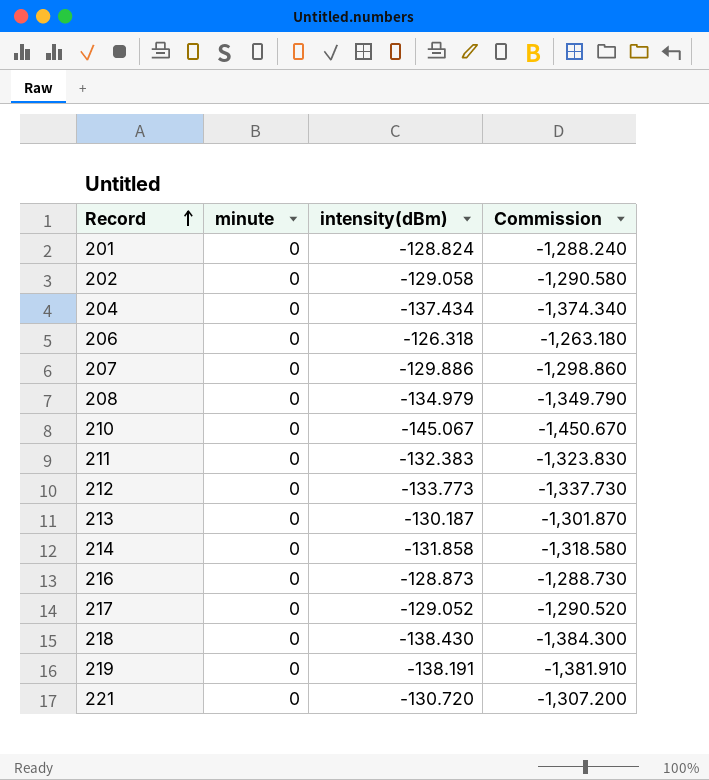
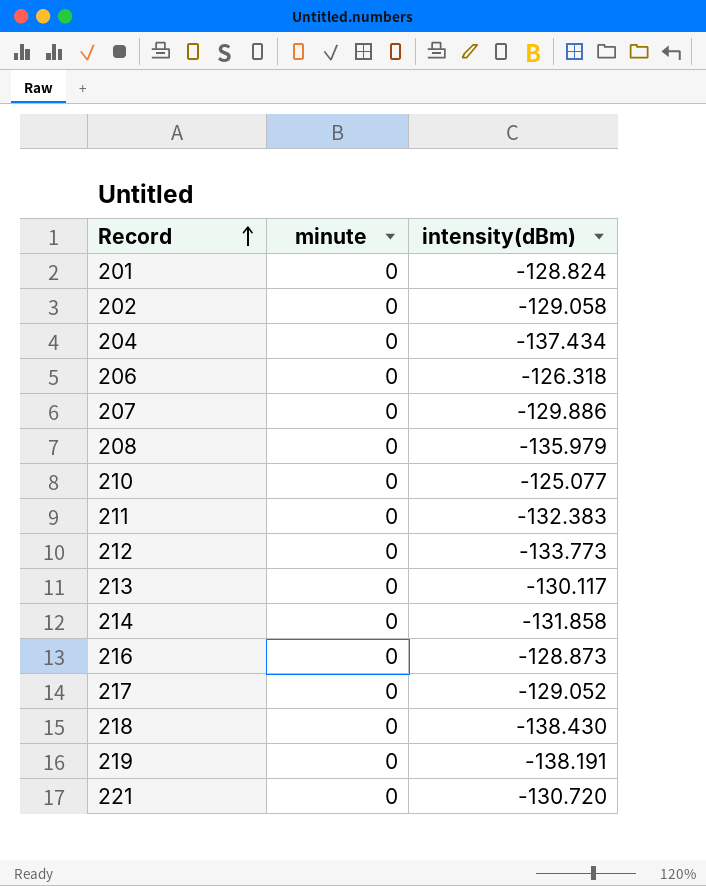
column Commission | formula: [intensity(dBm)] * 10 -> none
208 | intensity(dBm): -134.979 -> -135.979
210 | intensity(dBm): -145.067 -> -125.077
213 | intensity(dBm): -130.187 -> -130.117

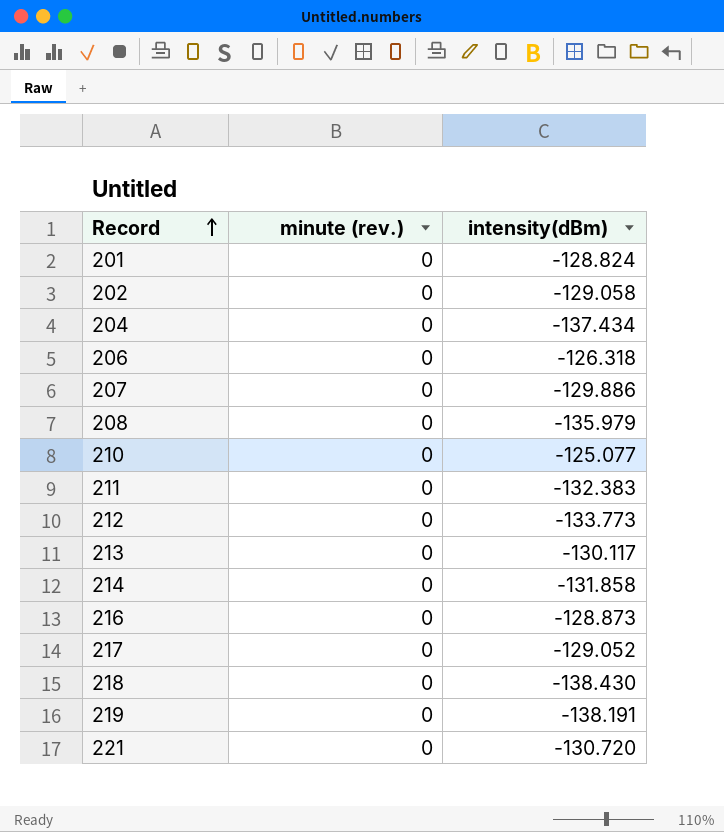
column name: minute -> minute (rev.)

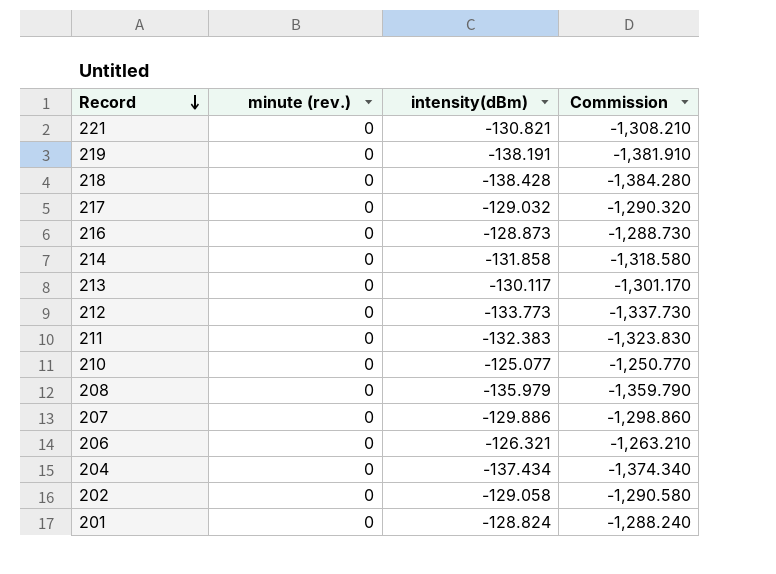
row order: Record ascending -> Record descending
column Commission | formula: none -> [intensity(dBm)] * 10
221 | intensity(dBm): -130.720 -> -130.821
218 | intensity(dBm): -138.430 -> -138.428
217 | intensity(dBm): -129.052 -> -129.032
206 | intensity(dBm): -126.318 -> -126.321

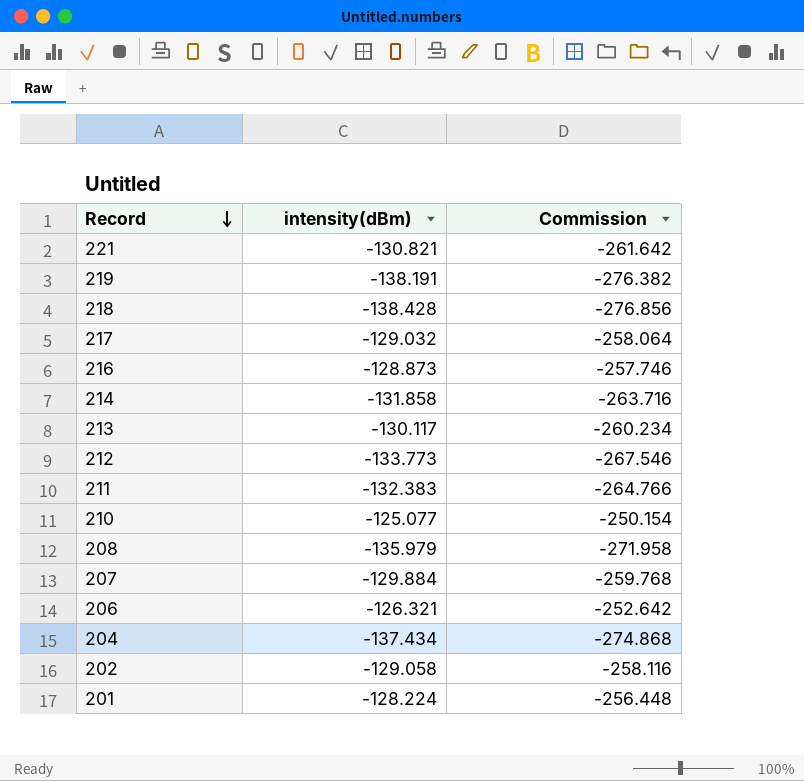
column minute (rev.) | position: 2 -> none
column Commission | formula: [intensity(dBm)] * 10 -> [intensity(dBm)] * 2
207 | intensity(dBm): -129.886 -> -129.884
201 | intensity(dBm): -128.824 -> -128.224

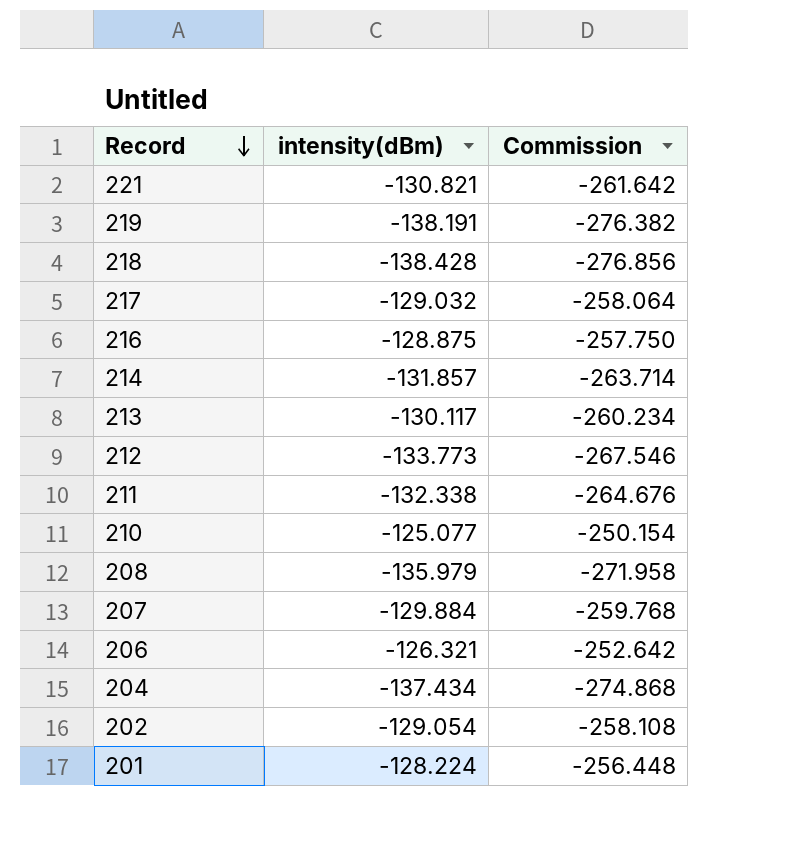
216 | intensity(dBm): -128.873 -> -128.875
216 | Commission: -257.746 -> -257.750
214 | intensity(dBm): -131.858 -> -131.857
214 | Commission: -263.716 -> -263.714
211 | intensity(dBm): -132.383 -> -132.338
211 | Commission: -264.766 -> -264.676
202 | intensity(dBm): -129.058 -> -129.054
202 | Commission: -258.116 -> -258.108

